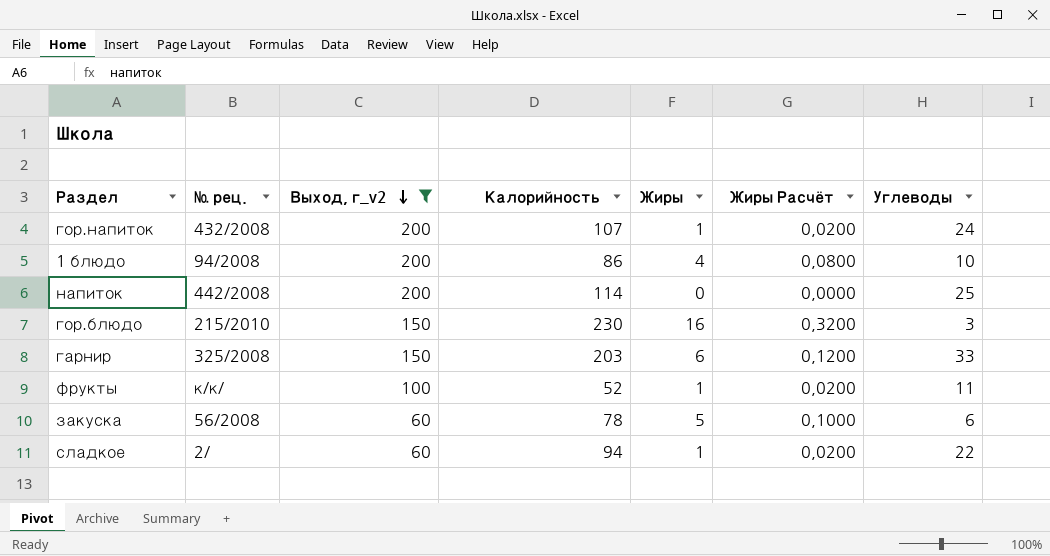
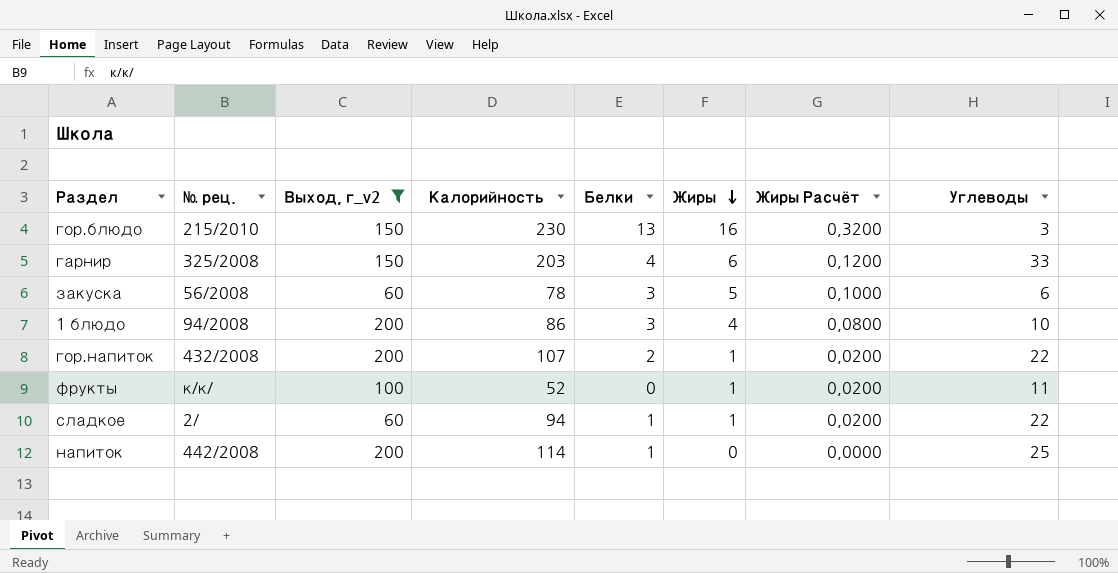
row order: Выход, г_v2 descending -> Жиры descending
column Белки | position: none -> 5
гор.напиток | Углеводы: 24 -> 22

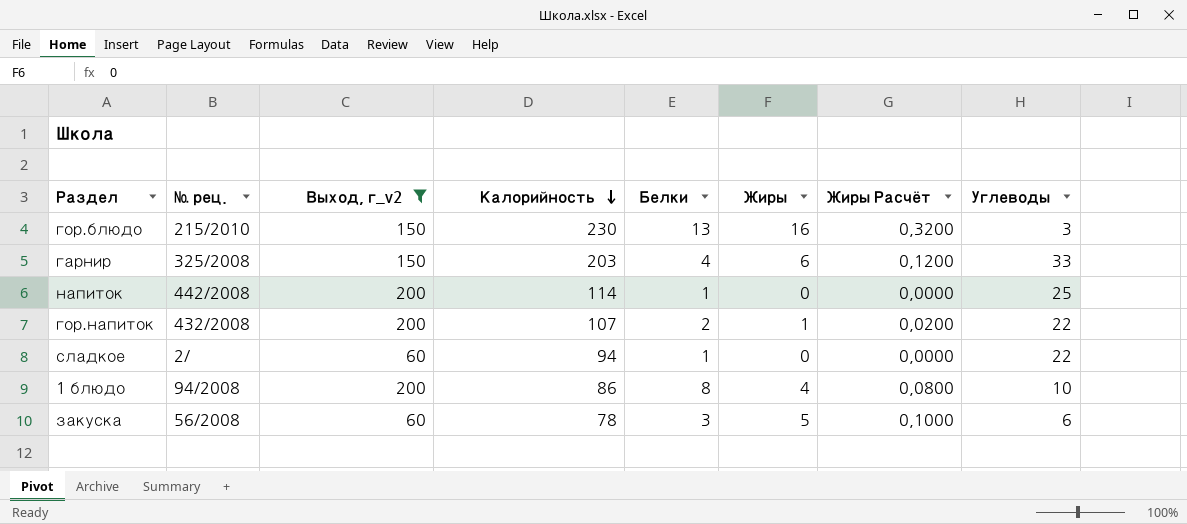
row order: Жиры descending -> Калорийность descending
row фрукты: к/к/ | 100 | 52 | 0 | 1 | 0,0200 | 11 -> none
сладкое | Жиры: 1 -> 0
сладкое | Жиры Расчёт: 0,0200 -> 0,0000
1 блюдо | Белки: 3 -> 8

